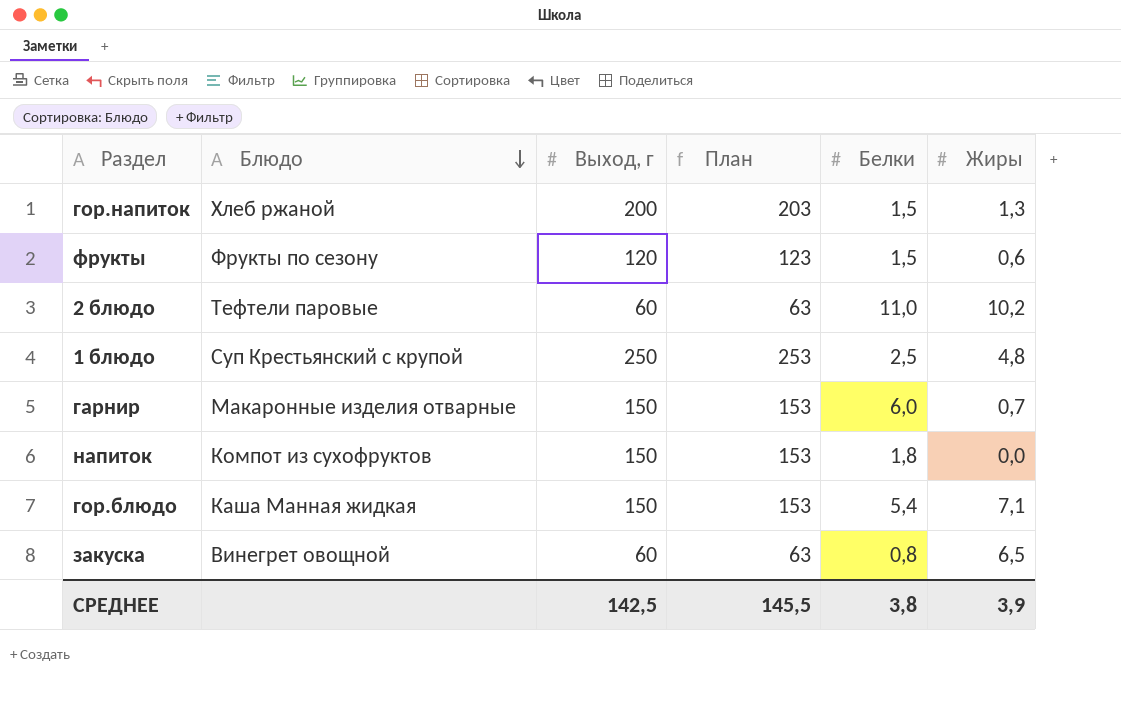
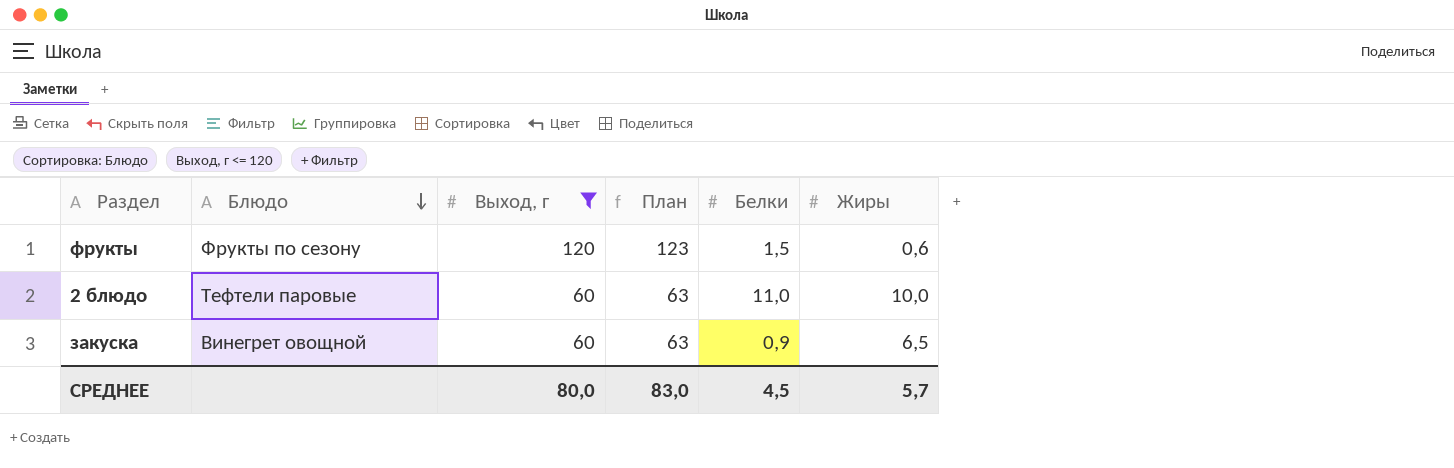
filter: none -> Выход, г <= 120
2 блюдо | Жиры: 10,2 -> 10,0
закуска | Белки: 0,8 -> 0,9
СРЕДНЕЕ | Выход, г: 142,5 -> 80,0
СРЕДНЕЕ | План: 145,5 -> 83,0
СРЕДНЕЕ | Белки: 3,8 -> 4,5
СРЕДНЕЕ | Жиры: 3,9 -> 5,7

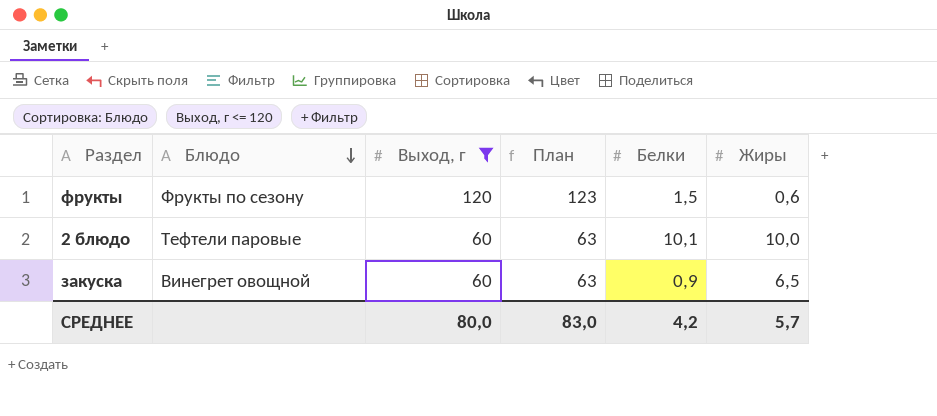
2 блюдо | Белки: 11,0 -> 10,1
СРЕДНЕЕ | Белки: 4,5 -> 4,2

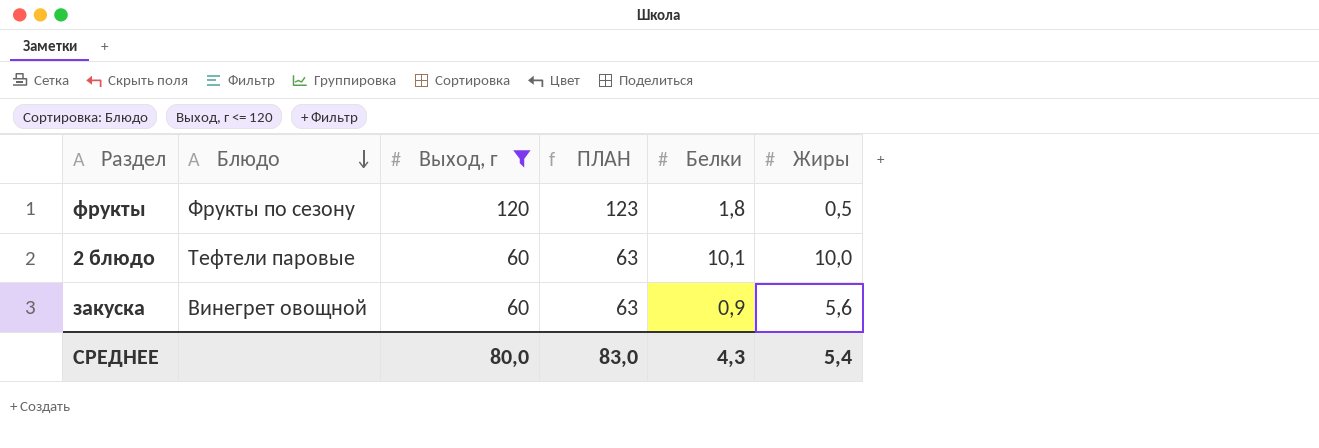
column name: План -> ПЛАН
фрукты | Белки: 1,5 -> 1,8
фрукты | Жиры: 0,6 -> 0,5
закуска | Жиры: 6,5 -> 5,6
СРЕДНЕЕ | Белки: 4,2 -> 4,3
СРЕДНЕЕ | Жиры: 5,7 -> 5,4

